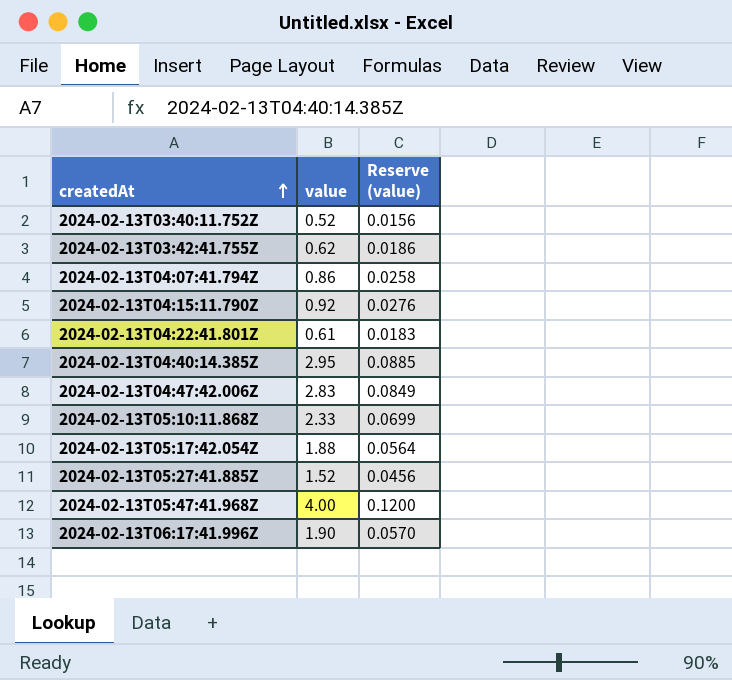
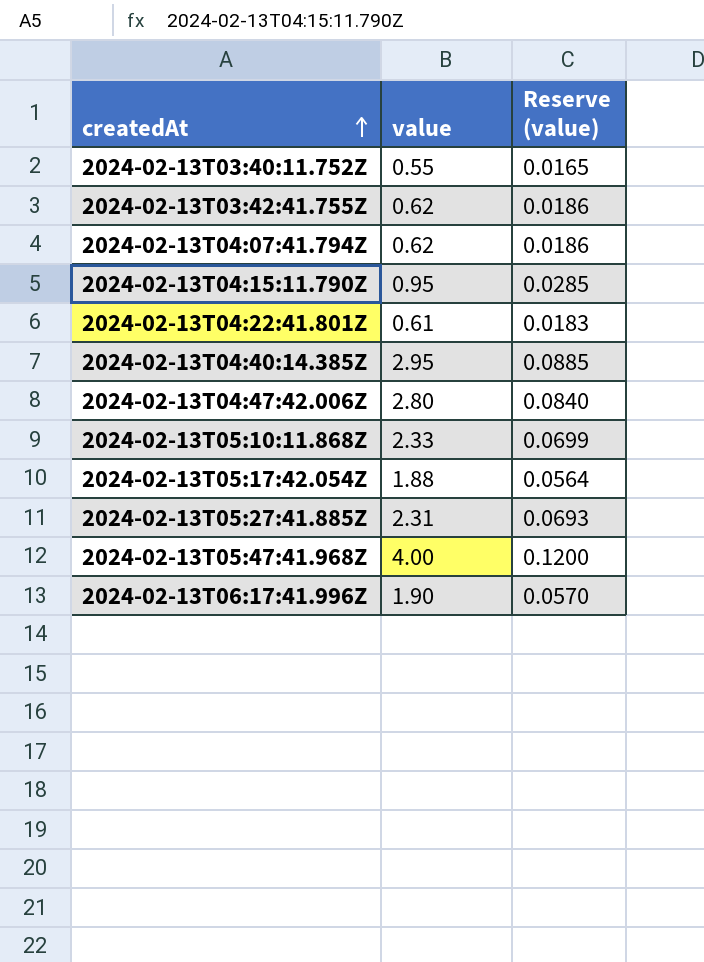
2024-02-13T03:40:11.752Z | value: 0.52 -> 0.55
2024-02-13T03:40:11.752Z | Reserve (value): 0.0156 -> 0.0165
2024-02-13T04:07:41.794Z | value: 0.86 -> 0.62
2024-02-13T04:07:41.794Z | Reserve (value): 0.0258 -> 0.0186
2024-02-13T04:15:11.790Z | value: 0.92 -> 0.95
2024-02-13T04:15:11.790Z | Reserve (value): 0.0276 -> 0.0285
2024-02-13T04:47:42.006Z | value: 2.83 -> 2.80
2024-02-13T04:47:42.006Z | Reserve (value): 0.0849 -> 0.0840
2024-02-13T05:27:41.885Z | value: 1.52 -> 2.31
2024-02-13T05:27:41.885Z | Reserve (value): 0.0456 -> 0.0693

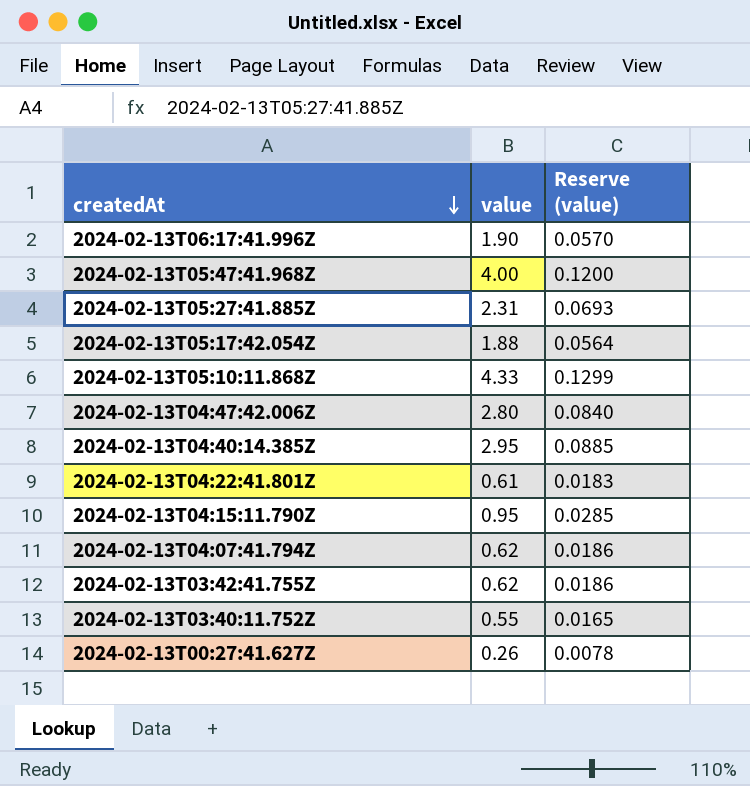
row order: createdAt ascending -> createdAt descending
2024-02-13T05:10:11.868Z | value: 2.33 -> 4.33
2024-02-13T05:10:11.868Z | Reserve (value): 0.0699 -> 0.1299
row 2024-02-13T00:27:41.627Z: none -> 0.26 | 0.0078

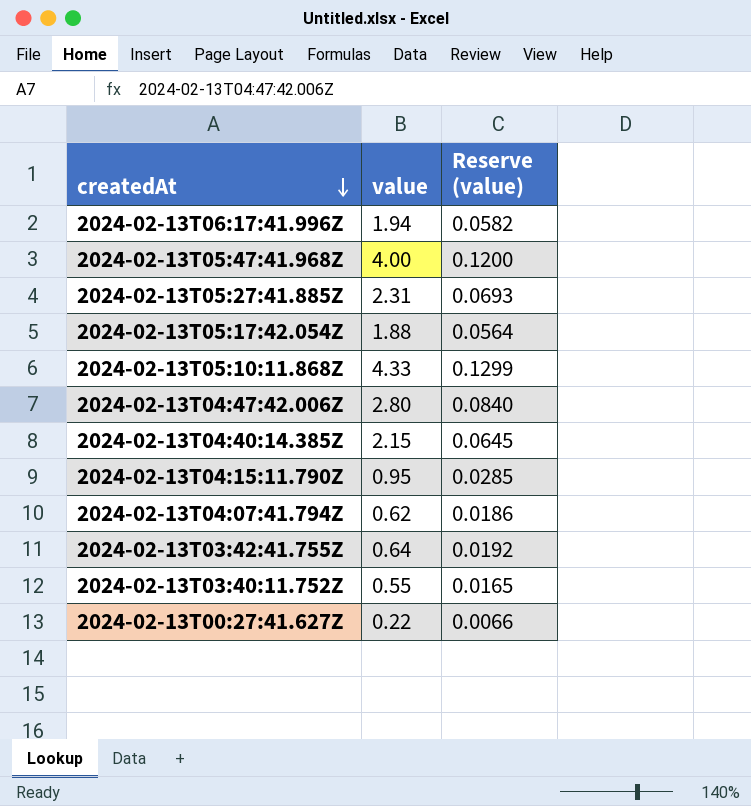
row 2024-02-13T04:22:41.801Z: 0.61 | 0.0183 -> none
2024-02-13T06:17:41.996Z | value: 1.90 -> 1.94
2024-02-13T06:17:41.996Z | Reserve (value): 0.0570 -> 0.0582
2024-02-13T04:40:14.385Z | value: 2.95 -> 2.15
2024-02-13T04:40:14.385Z | Reserve (value): 0.0885 -> 0.0645
2024-02-13T03:42:41.755Z | value: 0.62 -> 0.64
2024-02-13T03:42:41.755Z | Reserve (value): 0.0186 -> 0.0192
2024-02-13T00:27:41.627Z | value: 0.26 -> 0.22
2024-02-13T00:27:41.627Z | Reserve (value): 0.0078 -> 0.0066

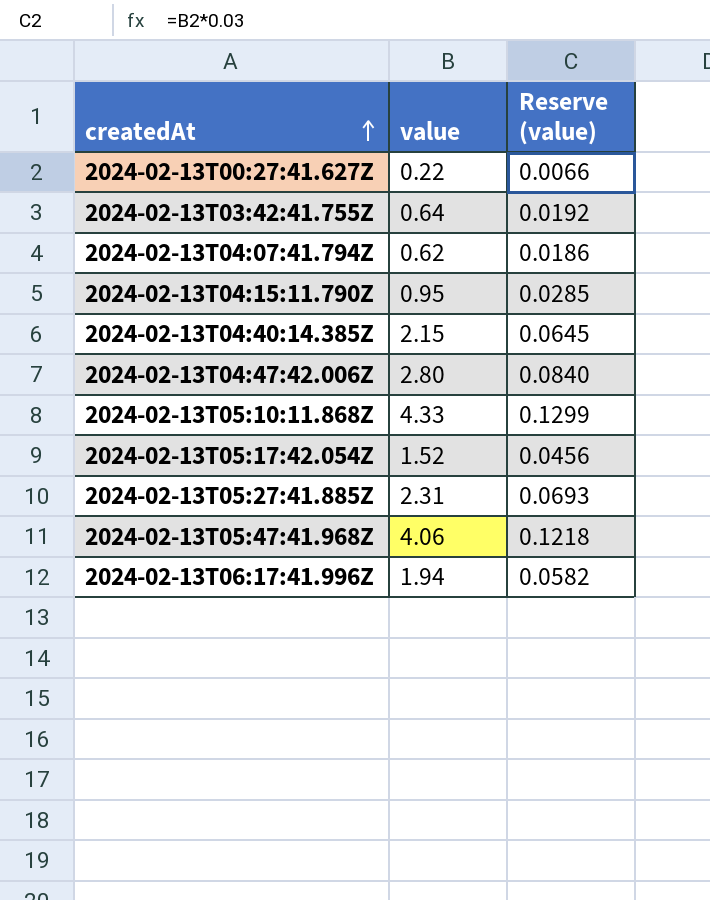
row order: createdAt descending -> createdAt ascending
row 2024-02-13T03:40:11.752Z: 0.55 | 0.0165 -> none
2024-02-13T05:17:42.054Z | value: 1.88 -> 1.52
2024-02-13T05:17:42.054Z | Reserve (value): 0.0564 -> 0.0456
2024-02-13T05:47:41.968Z | value: 4.00 -> 4.06
2024-02-13T05:47:41.968Z | Reserve (value): 0.1200 -> 0.1218

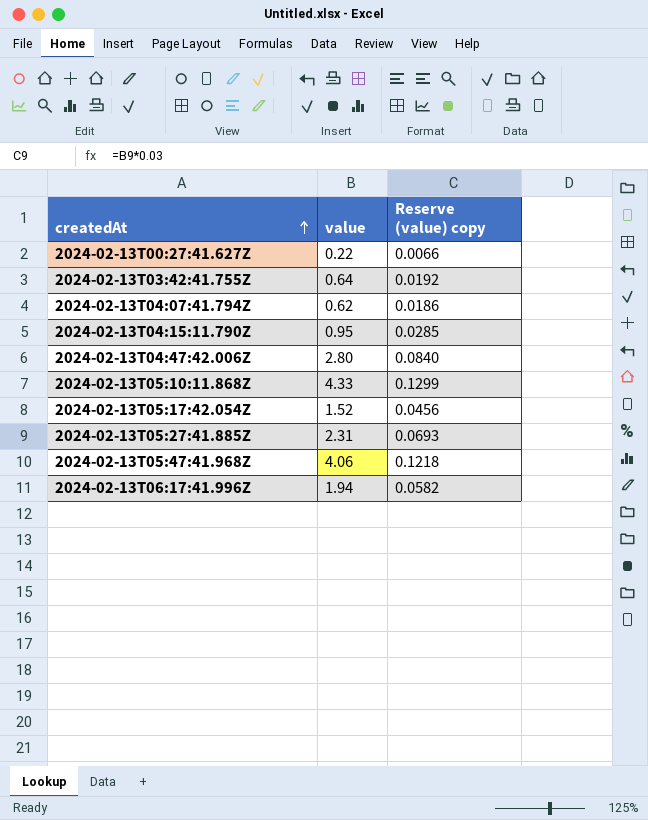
column name: Reserve (value) -> Reserve (value) copy
row 2024-02-13T04:40:14.385Z: 2.15 | 0.0645 -> none

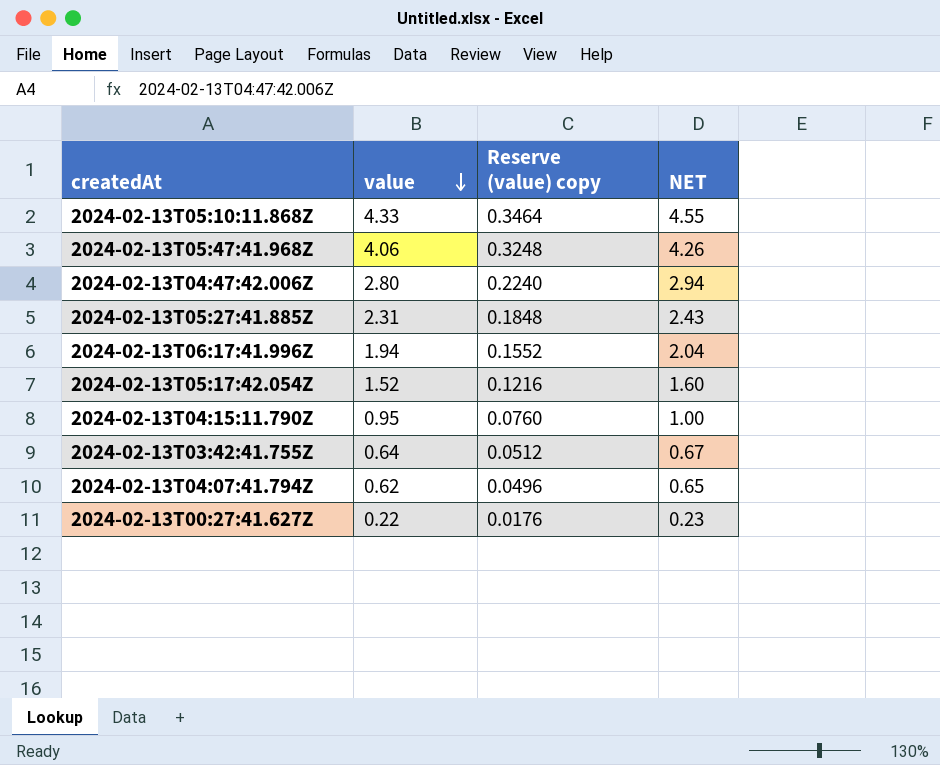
row order: createdAt ascending -> value descending
column Reserve (value) copy | formula: [value] * 0.03 -> [value] * 0.08
column NET | formula: none -> [value] * 1.05

